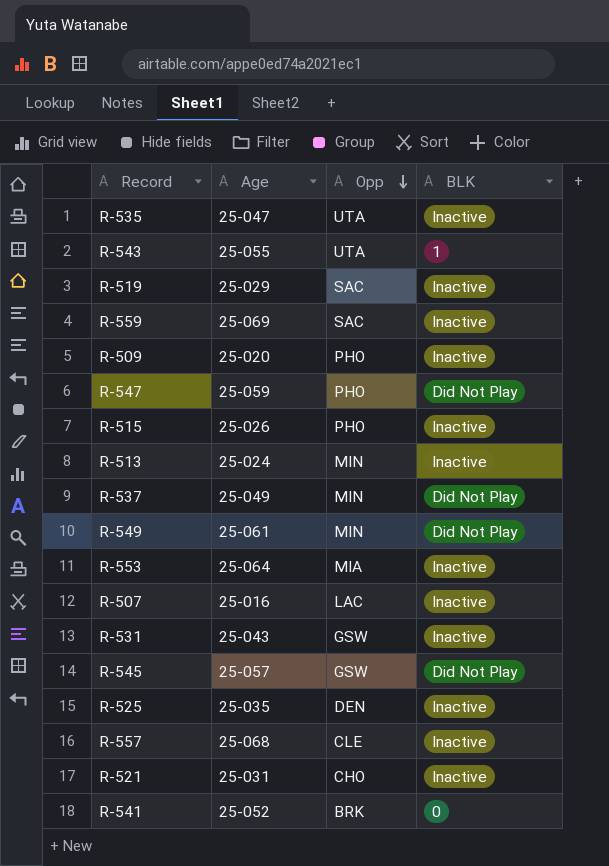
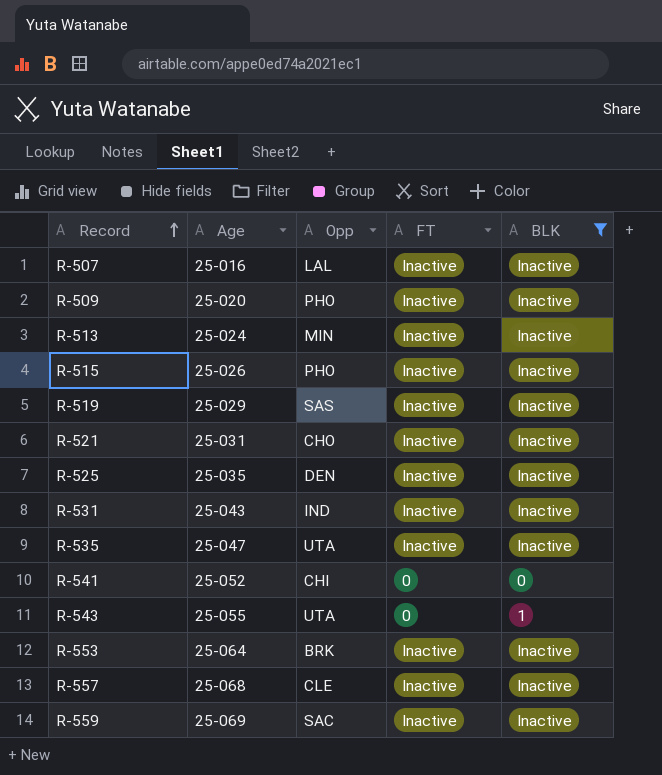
filter: none -> BLK != Did Not Play
row order: Opp descending -> Record ascending
column FT | position: none -> 4
R-507 | Opp: LAC -> LAL
R-519 | Opp: SAC -> SAS
R-531 | Opp: GSW -> IND
R-541 | Opp: BRK -> CHI
R-553 | Opp: MIA -> BRK

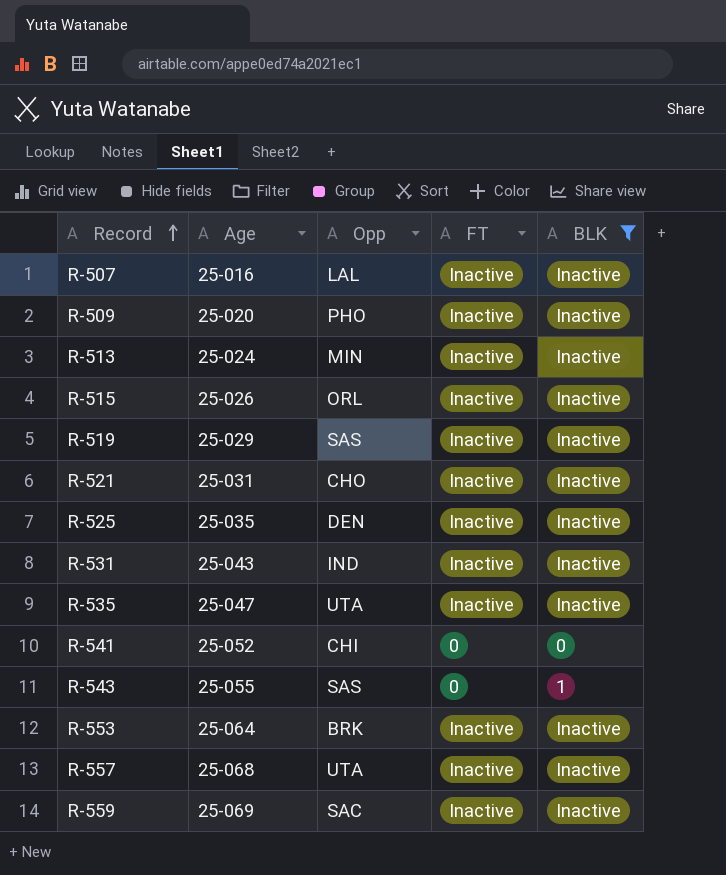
R-515 | Opp: PHO -> ORL
R-543 | Opp: UTA -> SAS
R-557 | Opp: CLE -> UTA

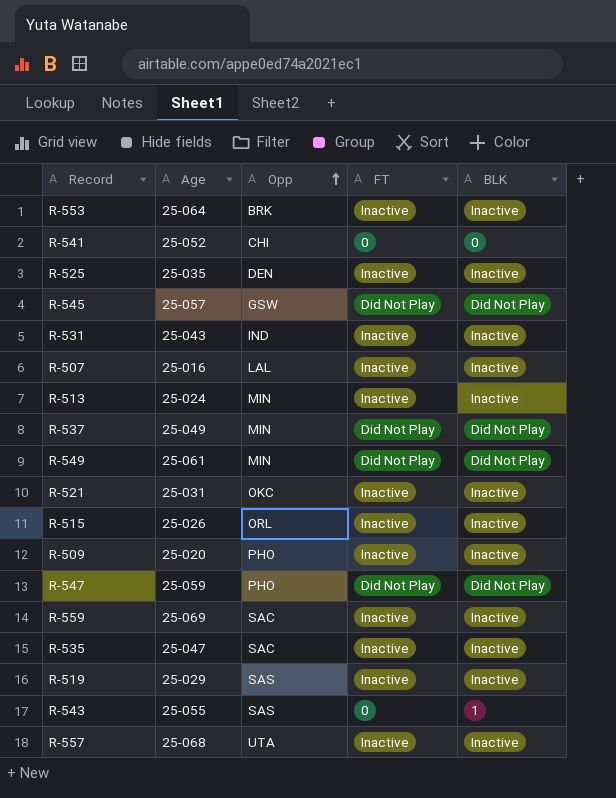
filter: BLK != Did Not Play -> none
row order: Record ascending -> Opp ascending
R-521 | Opp: CHO -> OKC
R-535 | Opp: UTA -> SAC

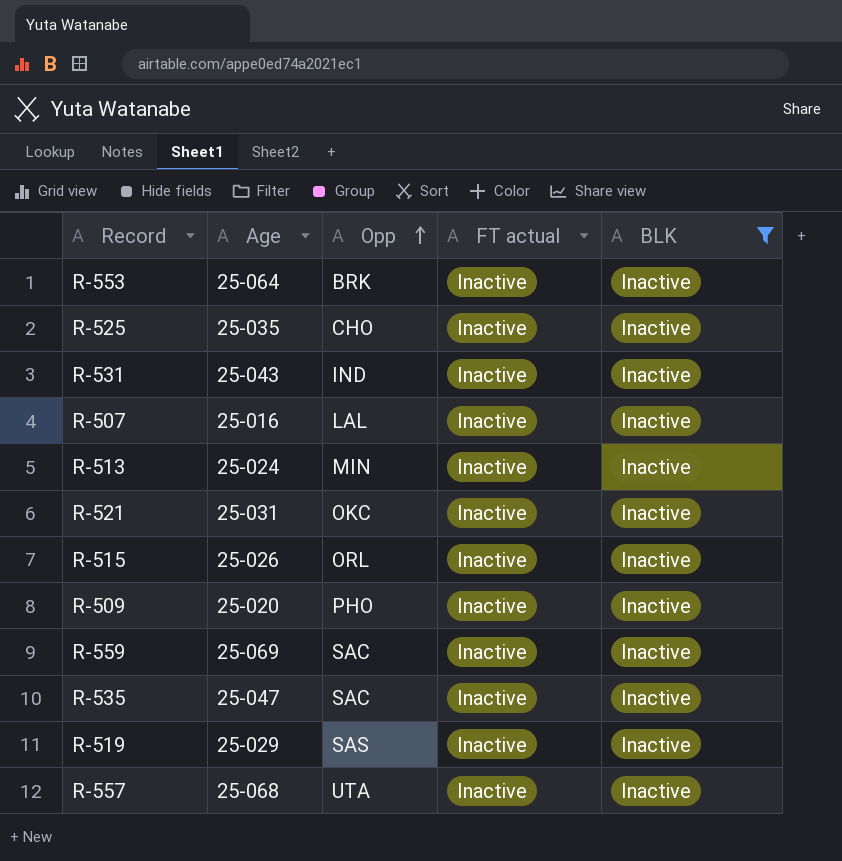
filter: none -> BLK = Inactive
column name: FT -> FT actual
R-525 | Opp: DEN -> CHO

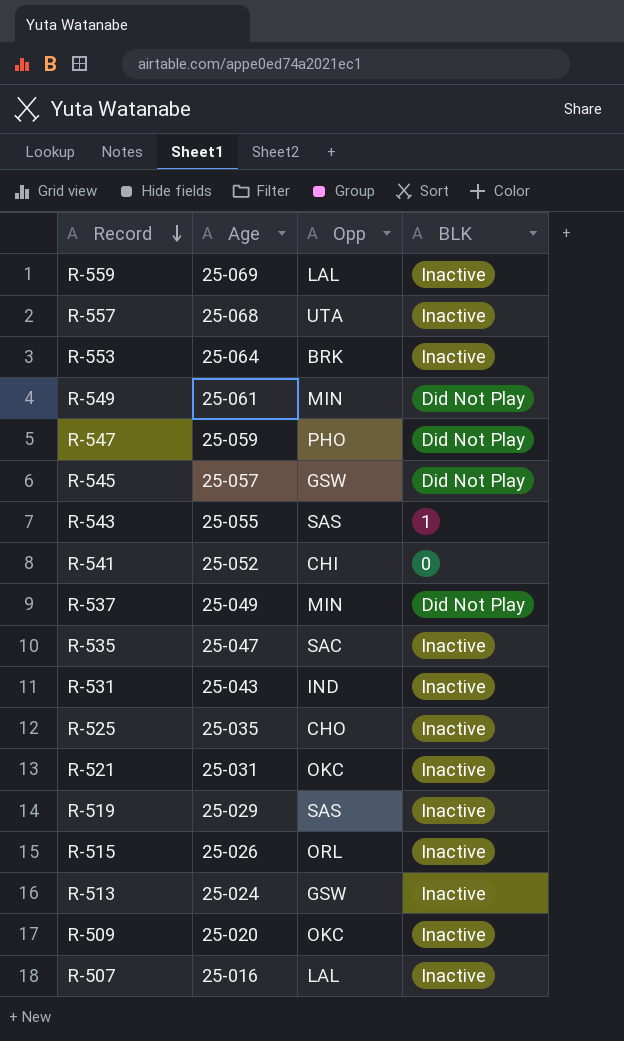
filter: BLK = Inactive -> none
row order: Opp ascending -> Record descending
column FT actual | position: 4 -> none
R-559 | Opp: SAC -> LAL
R-513 | Opp: MIN -> GSW
R-509 | Opp: PHO -> OKC

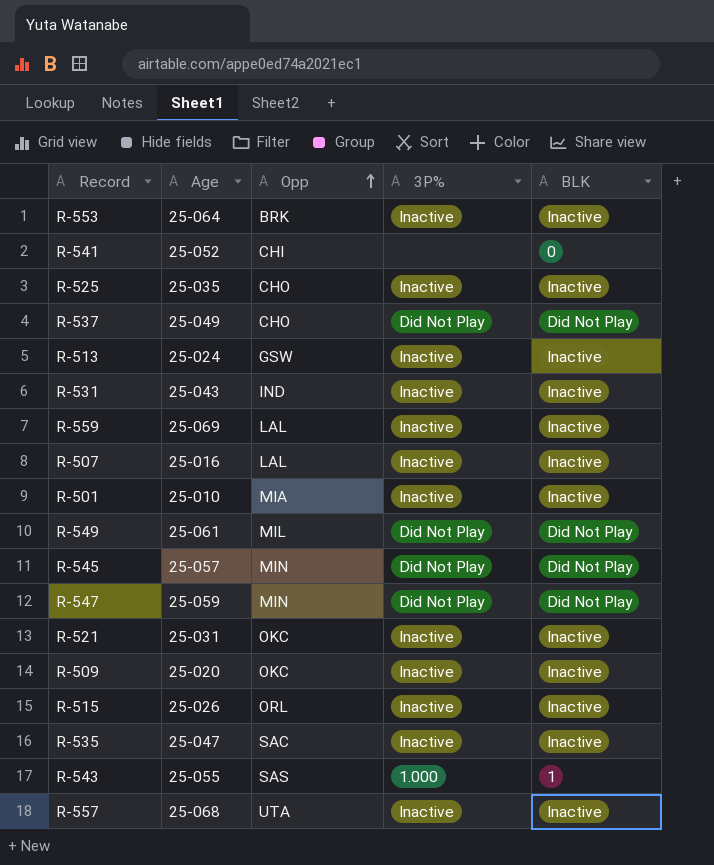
row order: Record descending -> Opp ascending
column 3P% | position: none -> 4
row R-519: 25-029 | SAS | Inactive -> none
R-537 | Opp: MIN -> CHO
row R-501: none -> 25-010 | MIA | Inactive | Inactive
R-549 | Opp: MIN -> MIL
R-545 | Opp: GSW -> MIN
R-547 | Opp: PHO -> MIN

